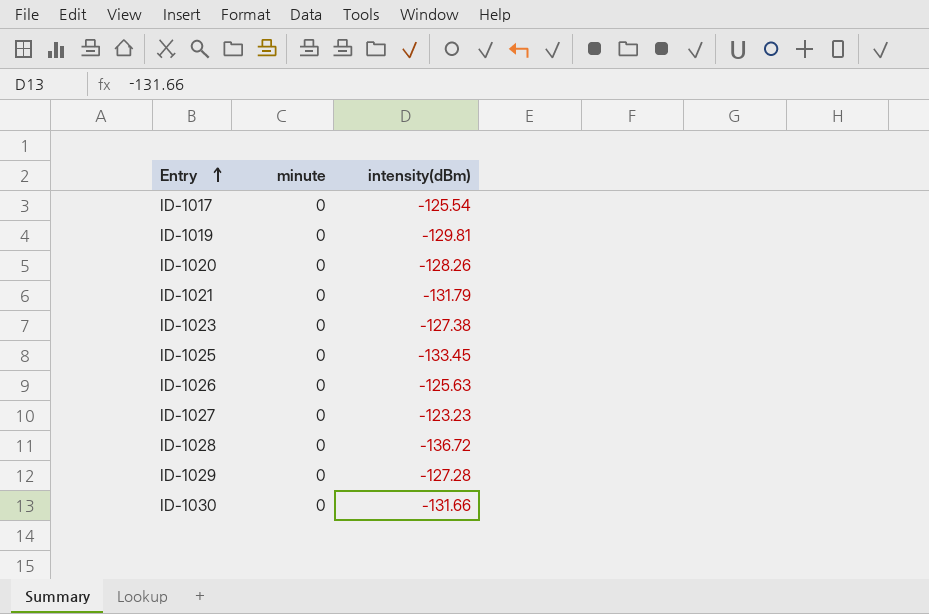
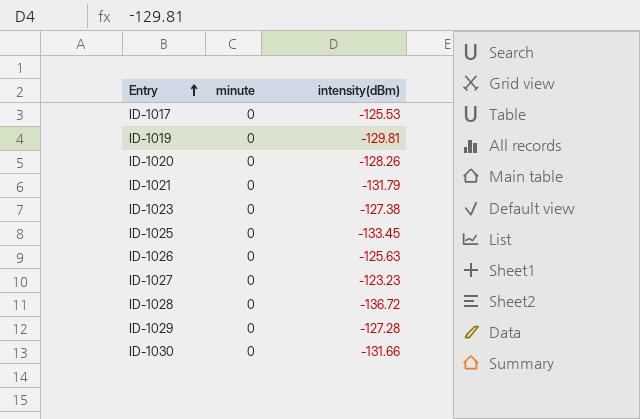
ID-1017 | intensity(dBm): -125.54 -> -125.53

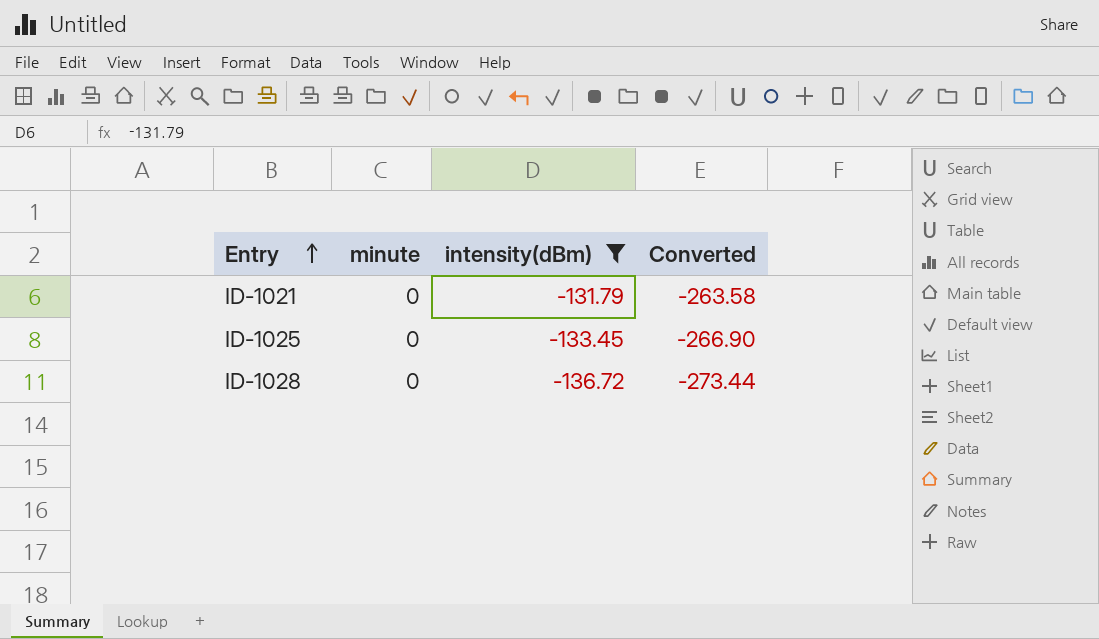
filter: none -> intensity(dBm) <= -131.79
column Converted | formula: none -> [intensity(dBm)] * 2

